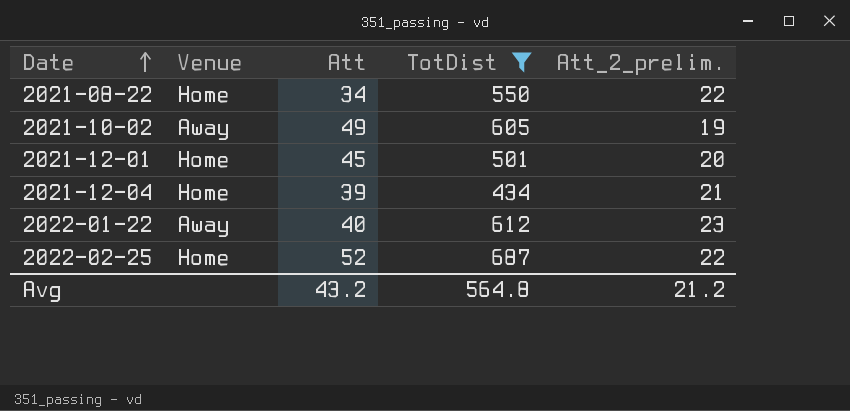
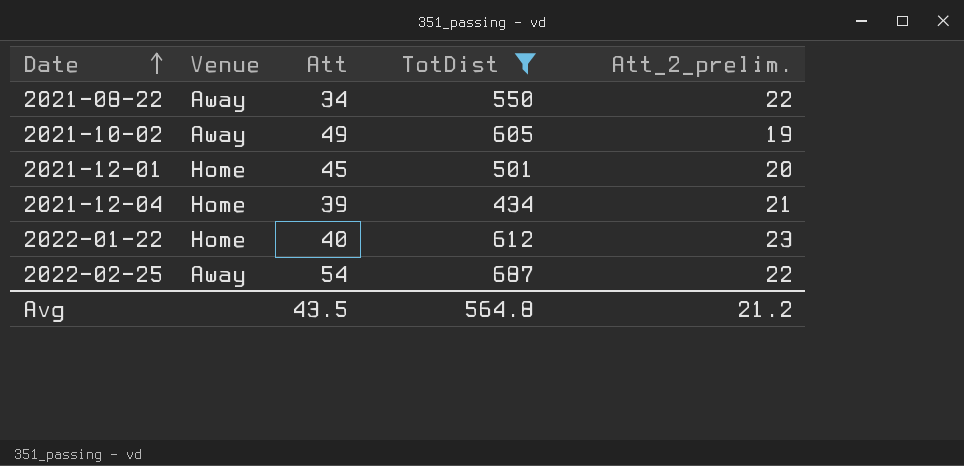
2021-08-22 | Venue: Home -> Away
2022-01-22 | Venue: Away -> Home
2022-02-25 | Venue: Home -> Away
2022-02-25 | Att: 52 -> 54
Avg | Att: 43.2 -> 43.5

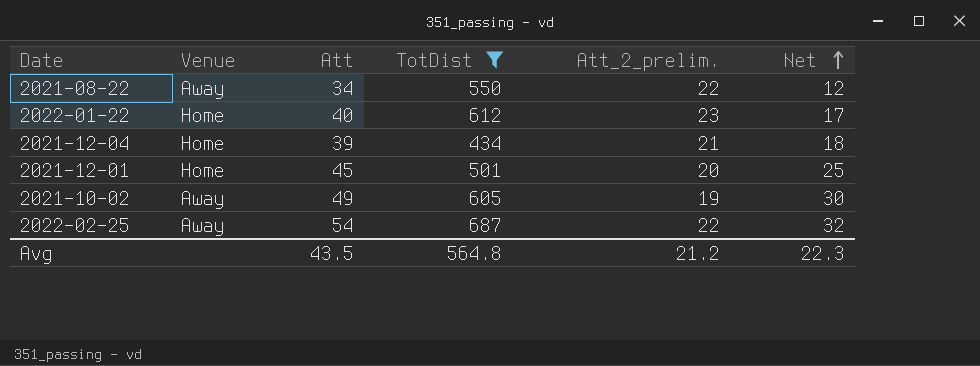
row order: Date ascending -> Net ascending
column Net | formula: none -> [Att] - [Att_2_prelim.]

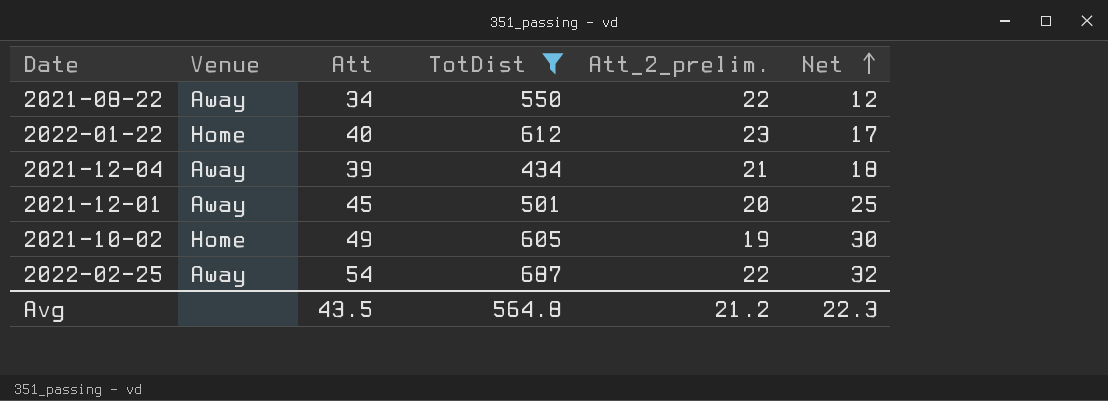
2021-12-04 | Venue: Home -> Away
2021-12-01 | Venue: Home -> Away
2021-10-02 | Venue: Away -> Home

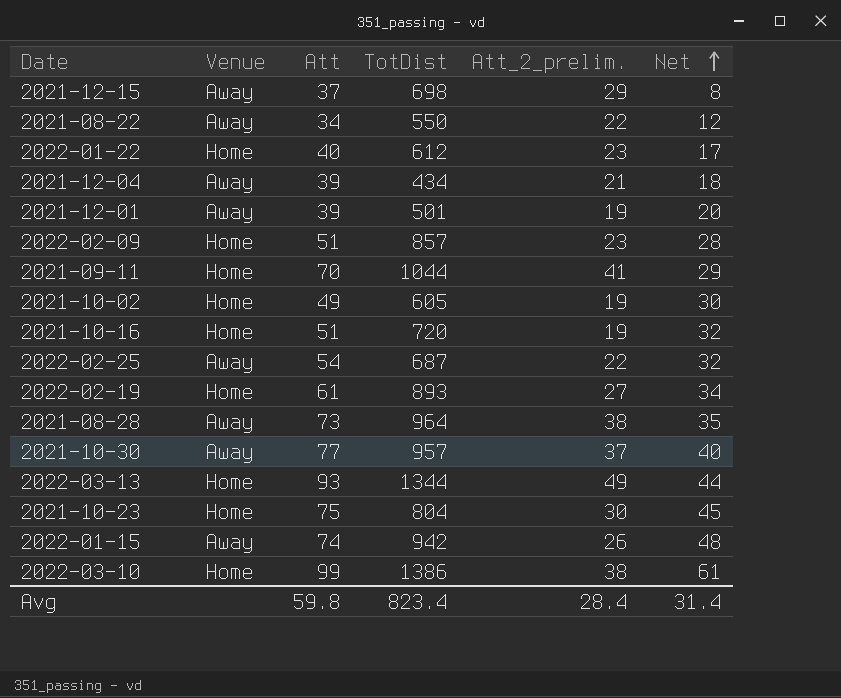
filter: TotDist <= 687 -> none
2021-12-01 | Att: 45 -> 39
2021-12-01 | Att_2_prelim.: 20 -> 19
2021-12-01 | Net: 25 -> 20
Avg | Att: 43.5 -> 59.8
Avg | TotDist: 564.8 -> 823.4
Avg | Att_2_prelim.: 21.2 -> 28.4
Avg | Net: 22.3 -> 31.4

